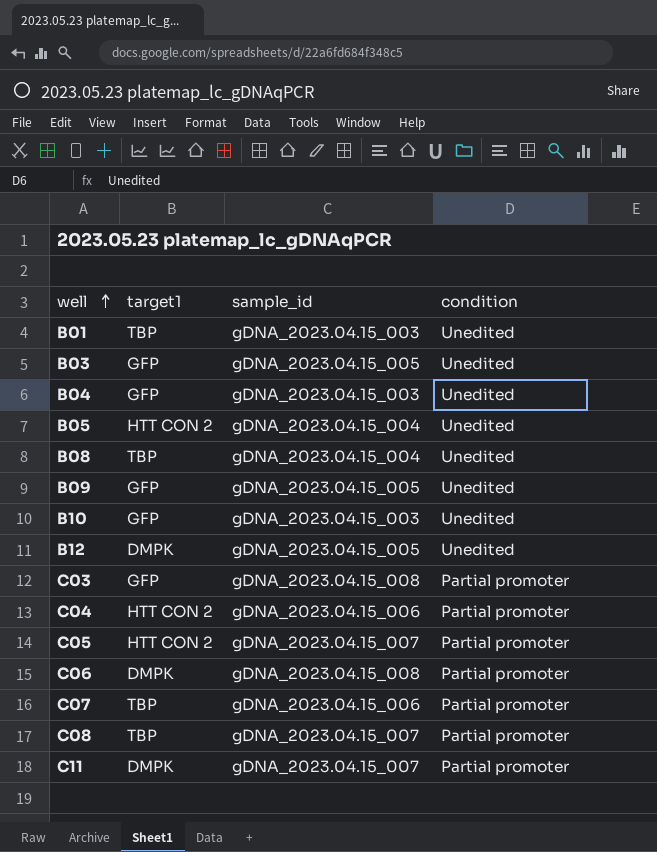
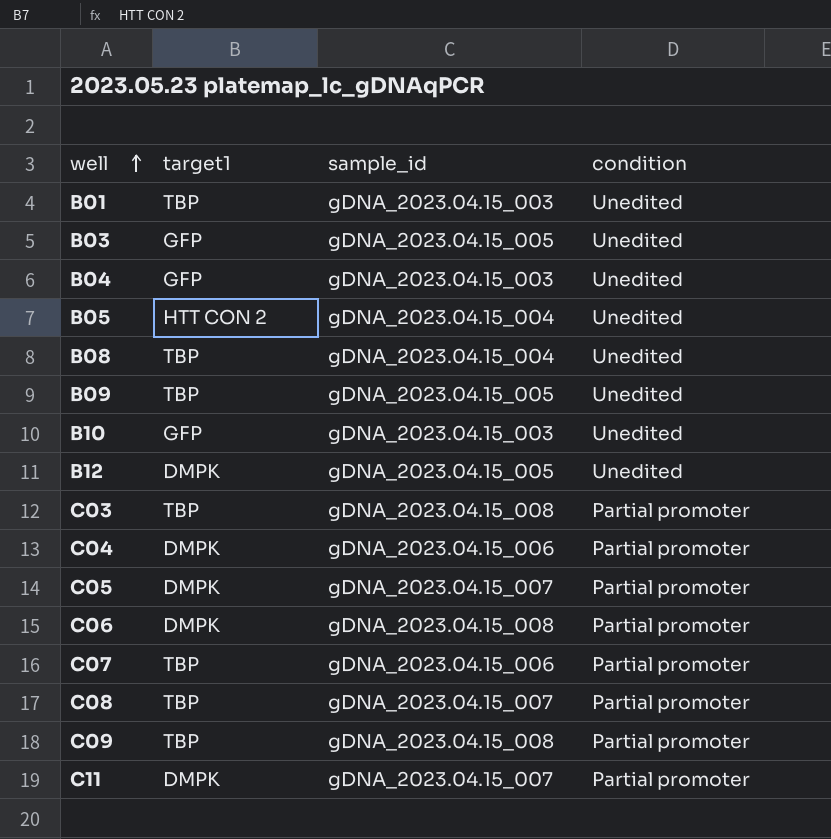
B09 | target1: GFP -> TBP
C03 | target1: GFP -> TBP
C04 | target1: HTT CON 2 -> DMPK
C05 | target1: HTT CON 2 -> DMPK
row C09: none -> TBP | gDNA_2023.04.15_008 | Partial promoter

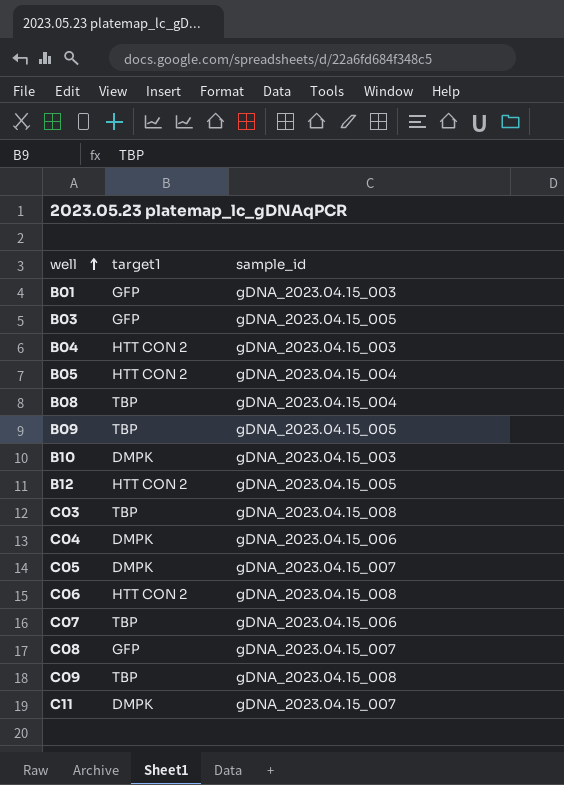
column condition | position: 4 -> none
B01 | target1: TBP -> GFP
B04 | target1: GFP -> HTT CON 2
B10 | target1: GFP -> DMPK
B12 | target1: DMPK -> HTT CON 2
C06 | target1: DMPK -> HTT CON 2
C08 | target1: TBP -> GFP

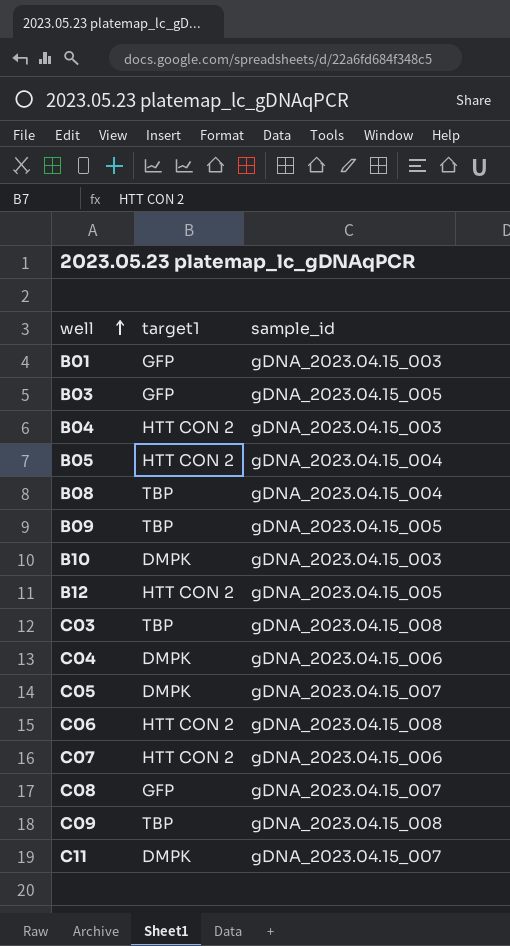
C07 | target1: TBP -> HTT CON 2

